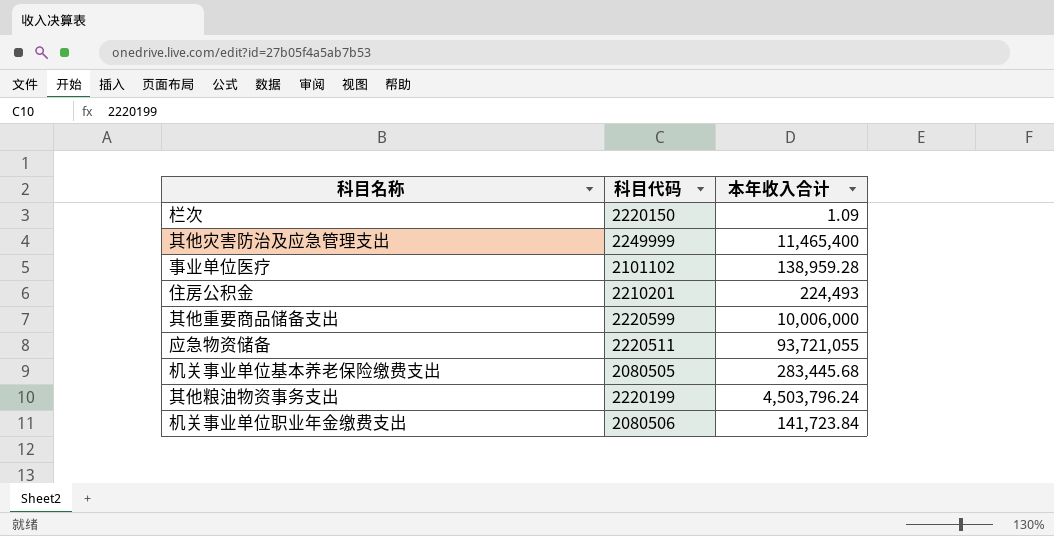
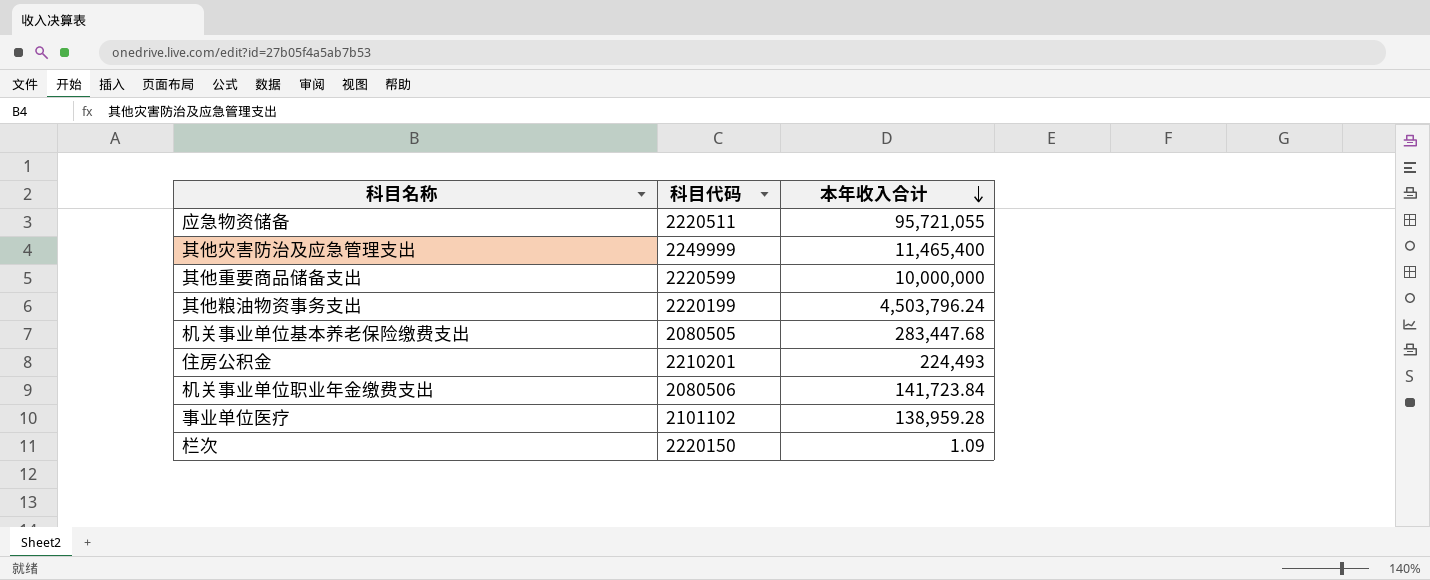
row order: none -> 本年收入合计 descending
应急物资储备 | 本年收入合计: 93,721,055 -> 95,721,055
其他重要商品储备支出 | 本年收入合计: 10,006,000 -> 10,000,000
机关事业单位基本养老保险缴费支出 | 本年收入合计: 283,445.68 -> 283,447.68

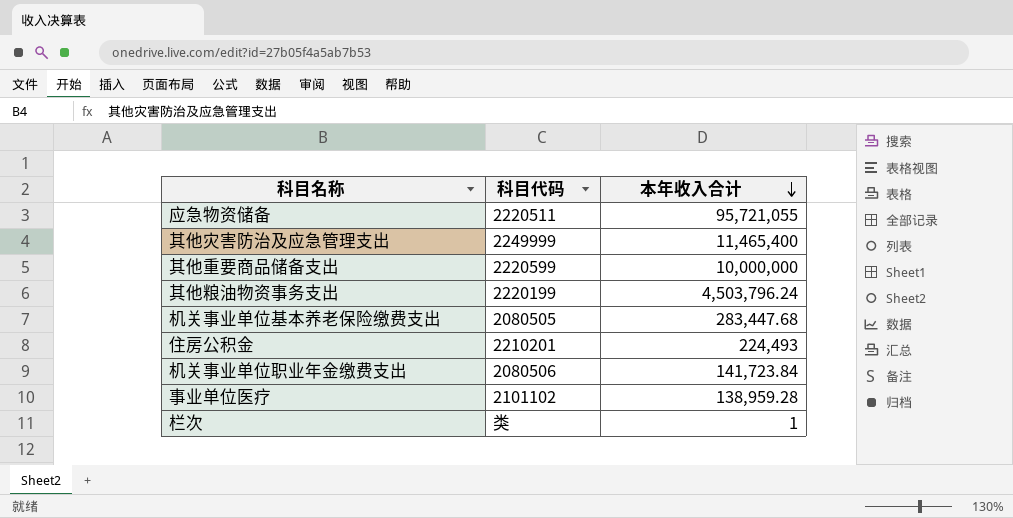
栏次 | 科目代码: 2220150 -> 类
栏次 | 本年收入合计: 1.09 -> 1

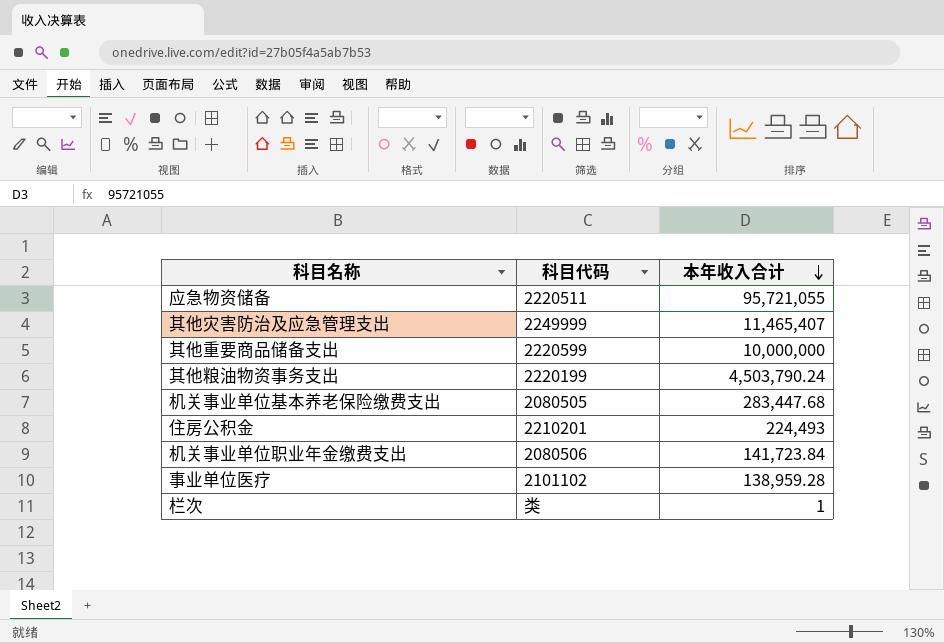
其他灾害防治及应急管理支出 | 本年收入合计: 11,465,400 -> 11,465,407
其他粮油物资事务支出 | 本年收入合计: 4,503,796.24 -> 4,503,790.24

